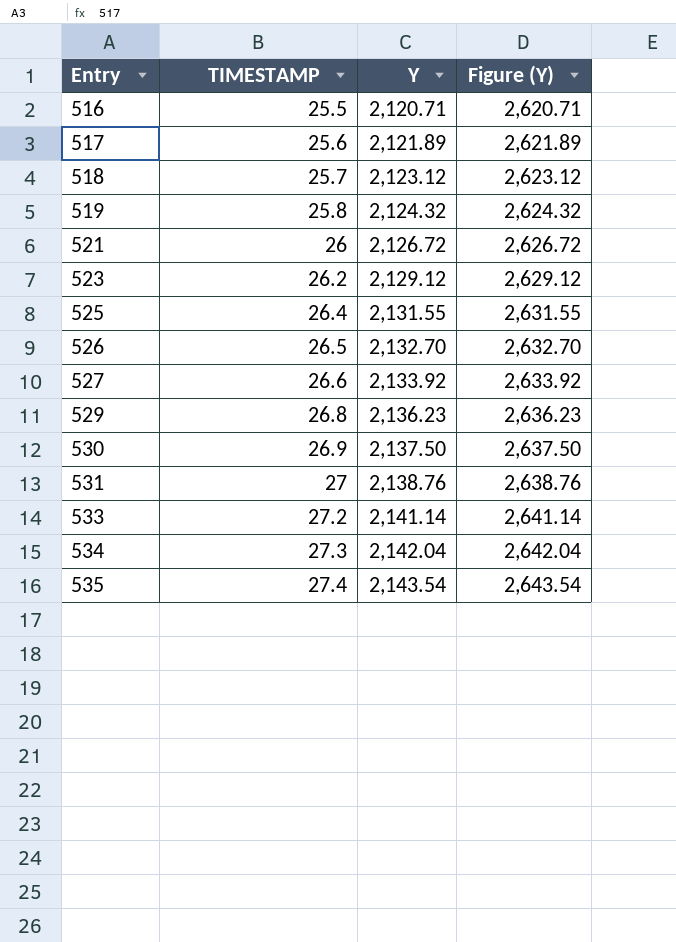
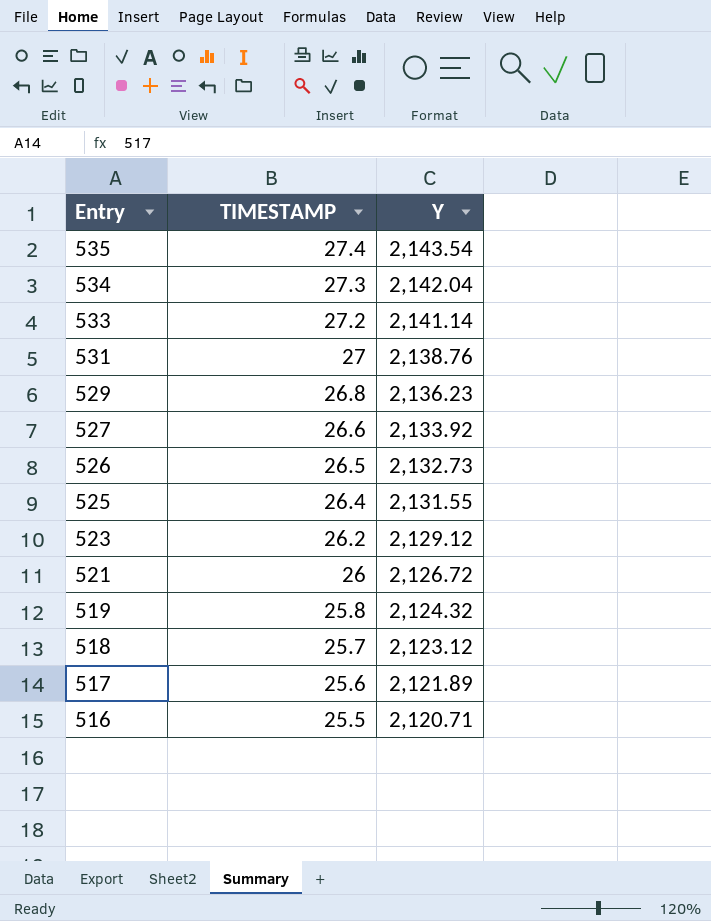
row order: Entry ascending -> Entry descending
column Figure (Y) | formula: [Y] + 500 -> none
row 530: 26.9 | 2,137.50 | 2,637.50 -> none
526 | Y: 2,132.70 -> 2,132.73

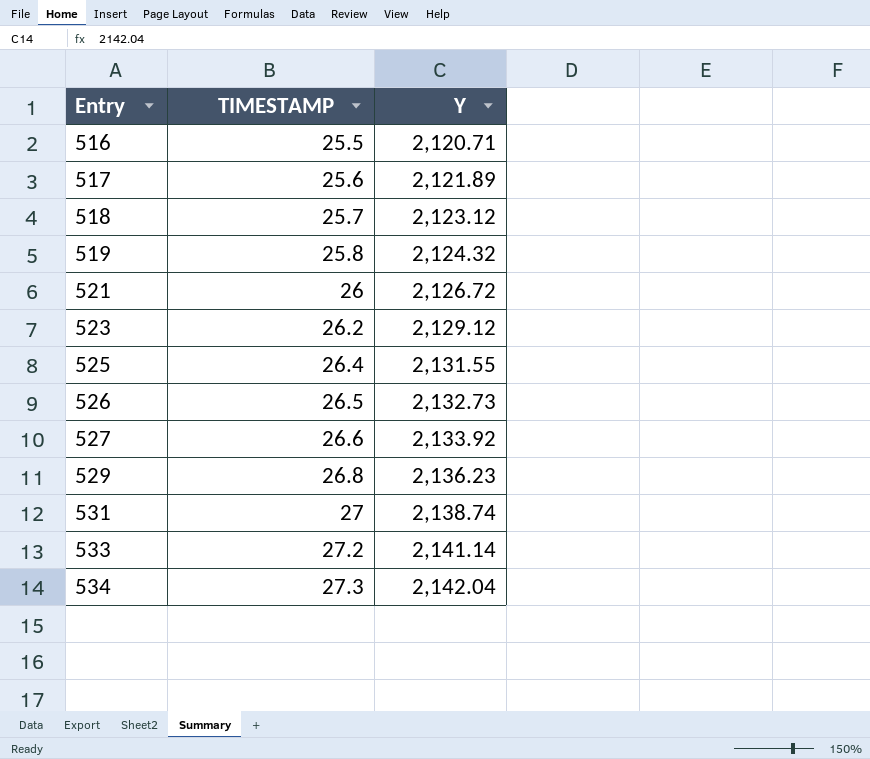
row order: Entry descending -> Entry ascending
row 535: 27.4 | 2,143.54 -> none
531 | Y: 2,138.76 -> 2,138.74

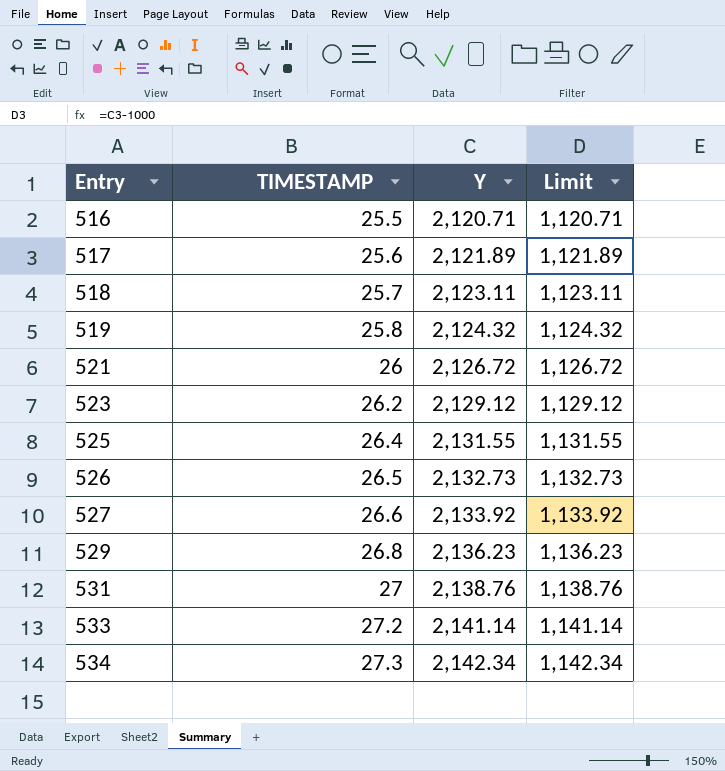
column Limit | formula: none -> [Y] - 1000
518 | Y: 2,123.12 -> 2,123.11
531 | Y: 2,138.74 -> 2,138.76
534 | Y: 2,142.04 -> 2,142.34

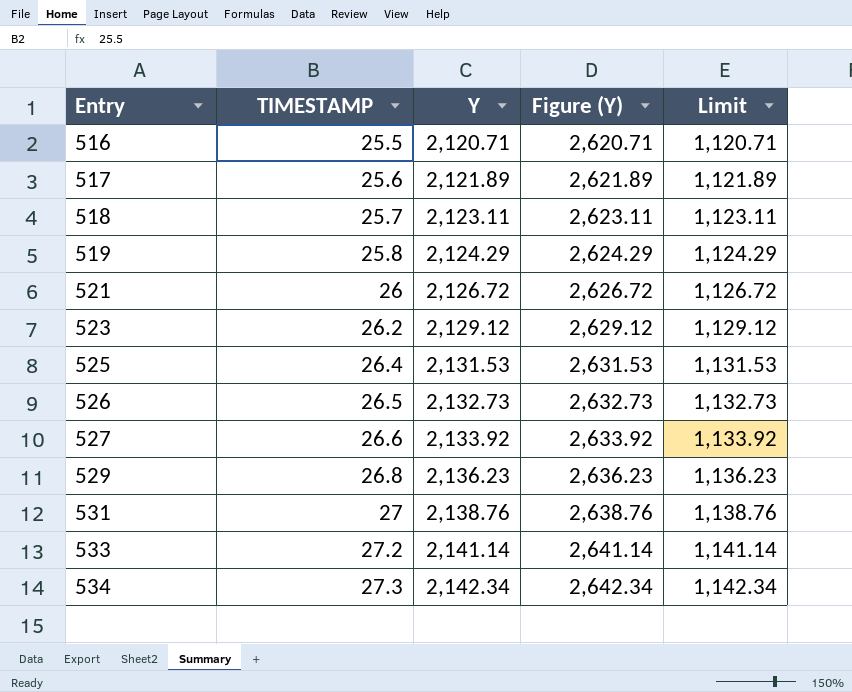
column Figure (Y) | formula: none -> [Y] + 500
519 | Y: 2,124.32 -> 2,124.29
519 | Limit: 1,124.32 -> 1,124.29
525 | Y: 2,131.55 -> 2,131.53
525 | Limit: 1,131.55 -> 1,131.53

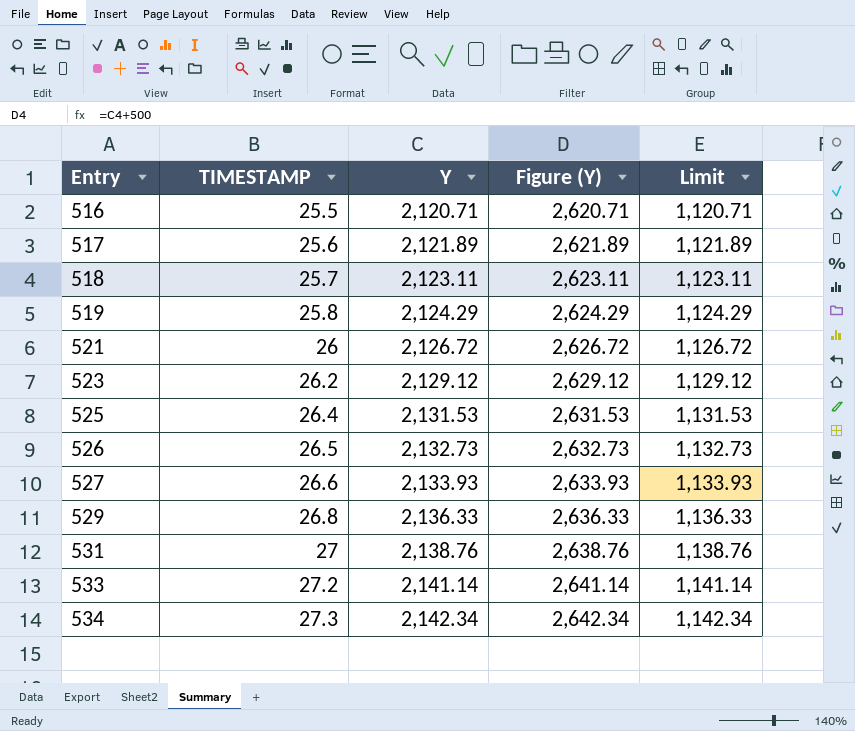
527 | Y: 2,133.92 -> 2,133.93
527 | Figure (Y): 2,633.92 -> 2,633.93
527 | Limit: 1,133.92 -> 1,133.93
529 | Y: 2,136.23 -> 2,136.33
529 | Figure (Y): 2,636.23 -> 2,636.33
529 | Limit: 1,136.23 -> 1,136.33

